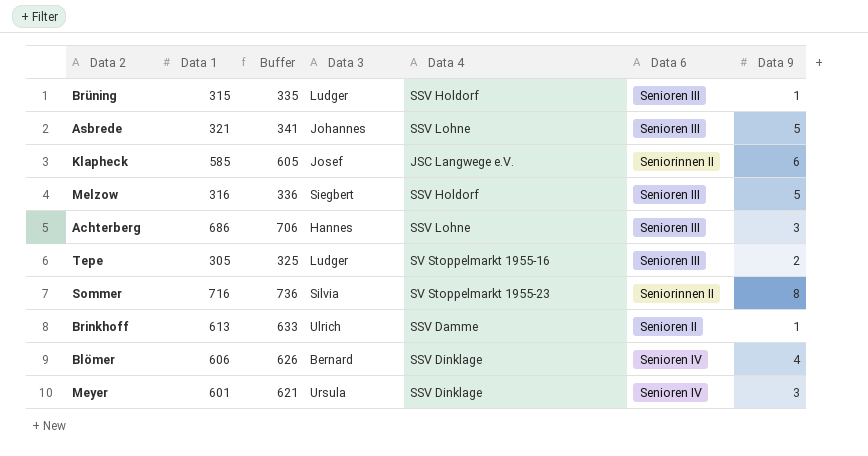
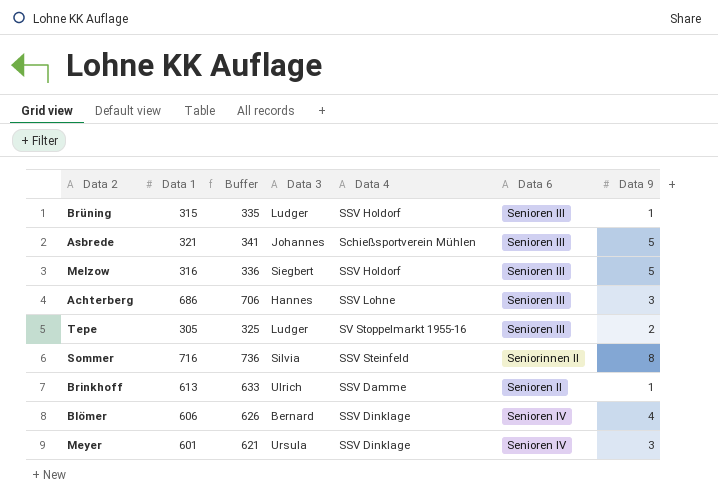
row Klapheck: 585 | 605 | Josef | JSC Langwege e.V. | Seniorinnen II | 6 -> none
Asbrede | Data 4: SSV Lohne -> Schießsportverein Mühlen
Sommer | Data 4: SV Stoppelmarkt 1955-23 -> SSV Steinfeld

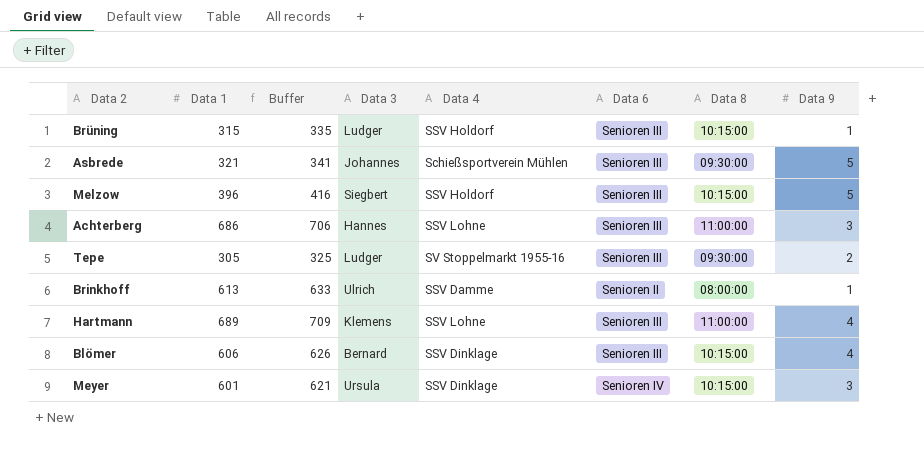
column Data 8 | position: none -> 7
row Sommer: 716 | 736 | Silvia | SSV Steinfeld | Seniorinnen II | 8 -> none
Melzow | Data 1: 316 -> 396
Melzow | Buffer: 336 -> 416
row Hartmann: none -> 689 | 709 | Klemens | SSV Lohne | Senioren III | 11:00:00 | 4
Blömer | Data 6: Senioren IV -> Senioren III

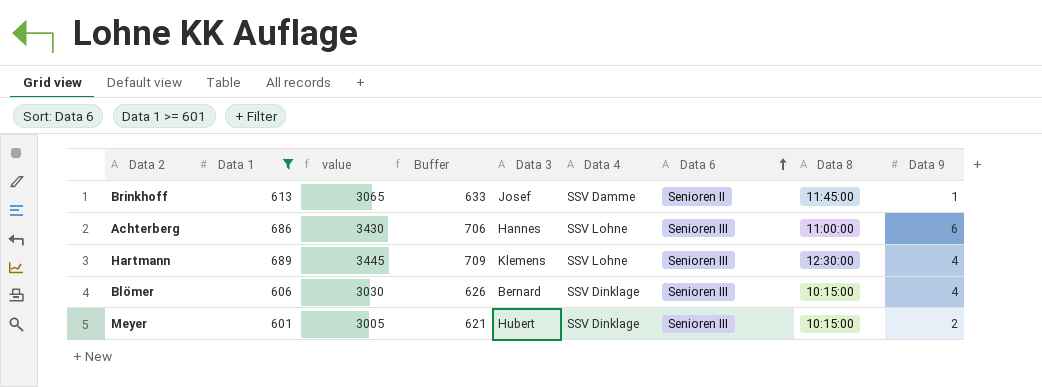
filter: none -> Data 1 >= 601
row order: none -> Data 6 ascending
column value | formula: none -> [Data 1] * 5
Brinkhoff | Data 3: Ulrich -> Josef
Brinkhoff | Data 8: 08:00:00 -> 11:45:00
Achterberg | Data 9: 3 -> 6
Hartmann | Data 8: 11:00:00 -> 12:30:00
Meyer | Data 3: Ursula -> Hubert
Meyer | Data 6: Senioren IV -> Senioren III
Meyer | Data 9: 3 -> 2

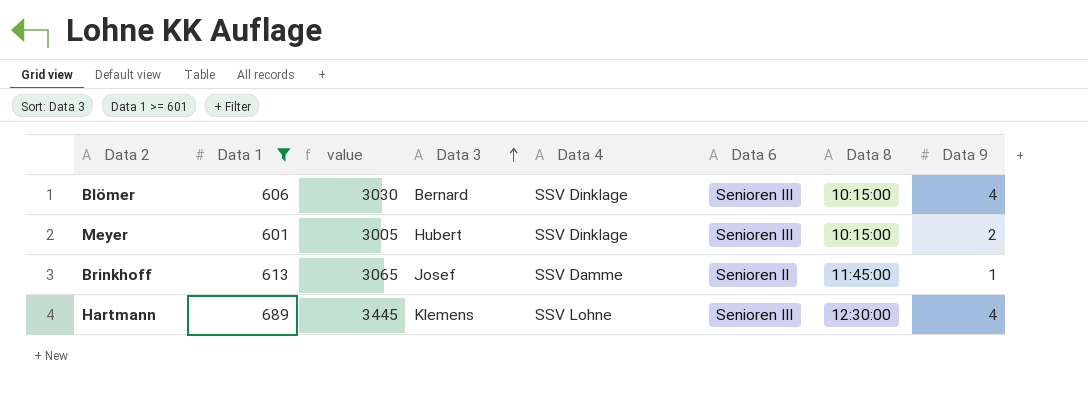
row order: Data 6 ascending -> Data 3 ascending
column Buffer | formula: [Data 1] + 20 -> none
row Achterberg: 686 | 3430 | 706 | Hannes | SSV Lohne | Senioren III | 11:00:00 | 6 -> none

